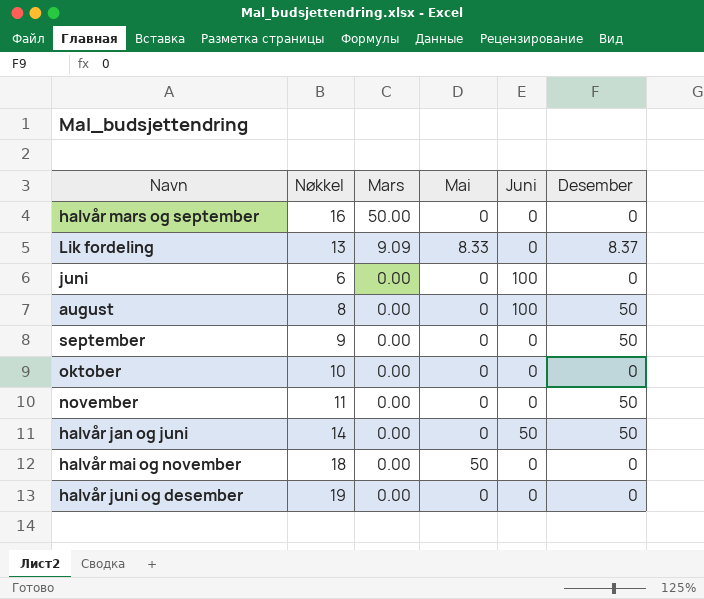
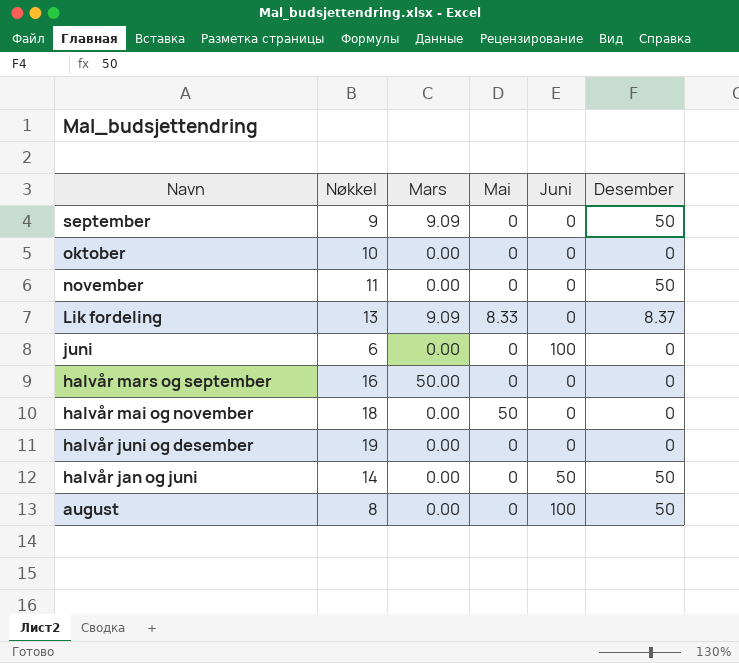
row order: Mars descending -> Navn descending
september | Mars: 0.00 -> 9.09

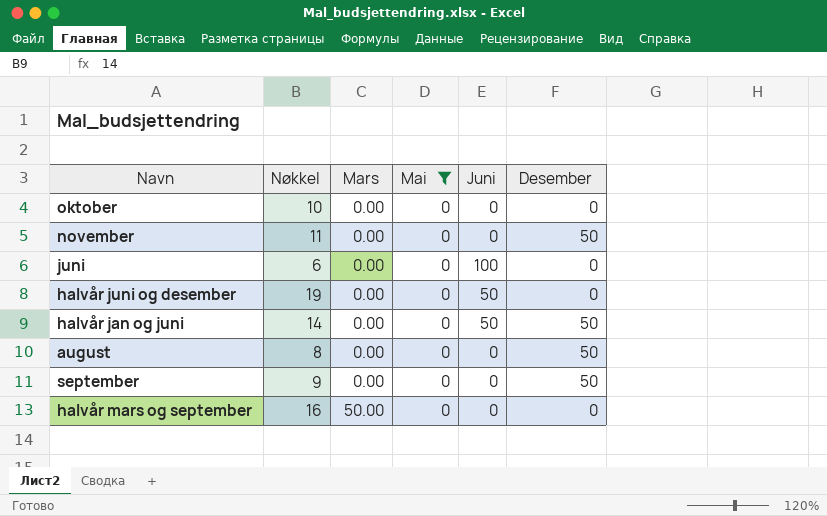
filter: none -> Mai = 0
row order: Navn descending -> Mars ascending
halvår juni og desember | Juni: 0 -> 50
august | Juni: 100 -> 0
september | Mars: 9.09 -> 0.00

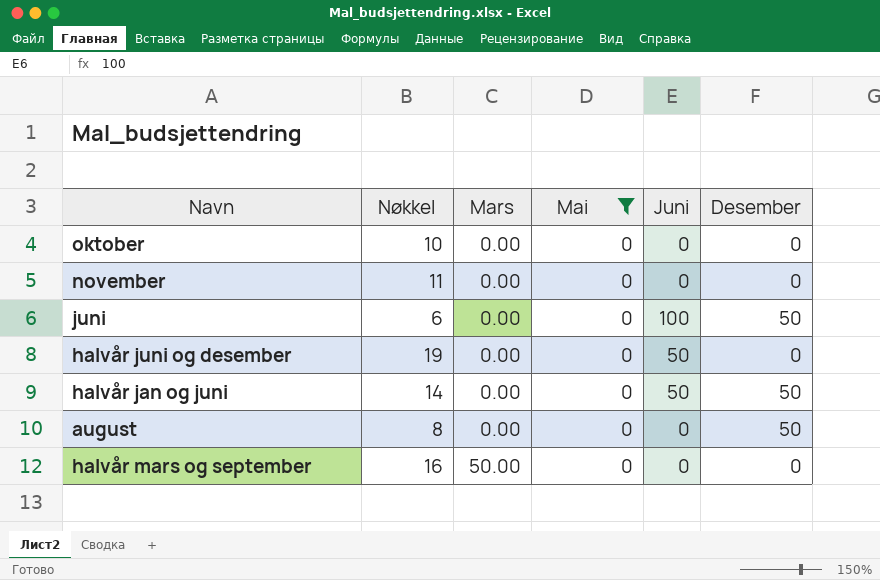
row september: 9 | 0.00 | 0 | 0 | 50 -> none
november | Desember: 50 -> 0
juni | Desember: 0 -> 50

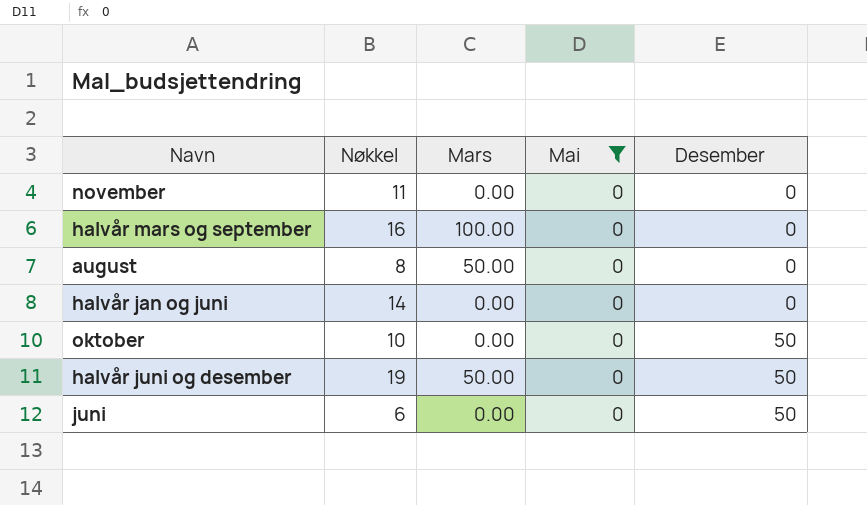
row order: Mars ascending -> Desember ascending
column Juni | position: 5 -> none
halvår mars og september | Mars: 50.00 -> 100.00
august | Mars: 0.00 -> 50.00
august | Desember: 50 -> 0
halvår jan og juni | Desember: 50 -> 0
oktober | Desember: 0 -> 50
halvår juni og desember | Mars: 0.00 -> 50.00
halvår juni og desember | Desember: 0 -> 50

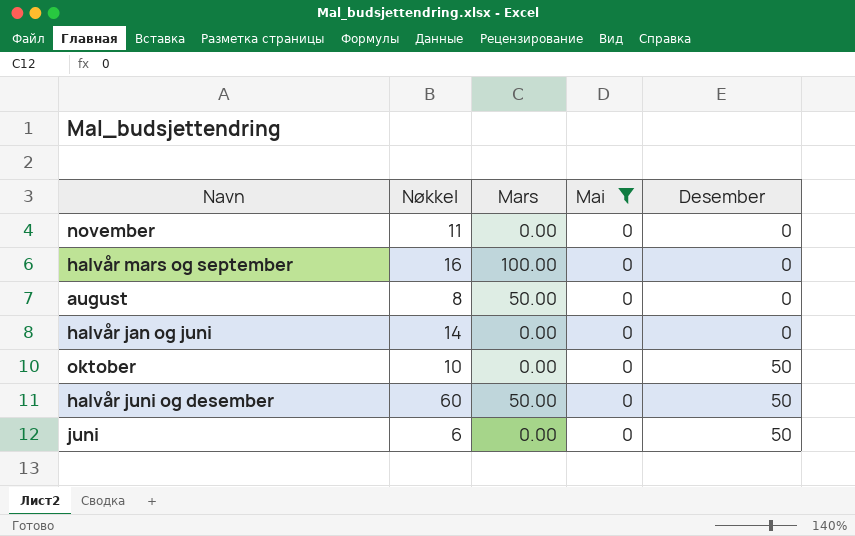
halvår juni og desember | Nøkkel: 19 -> 60

